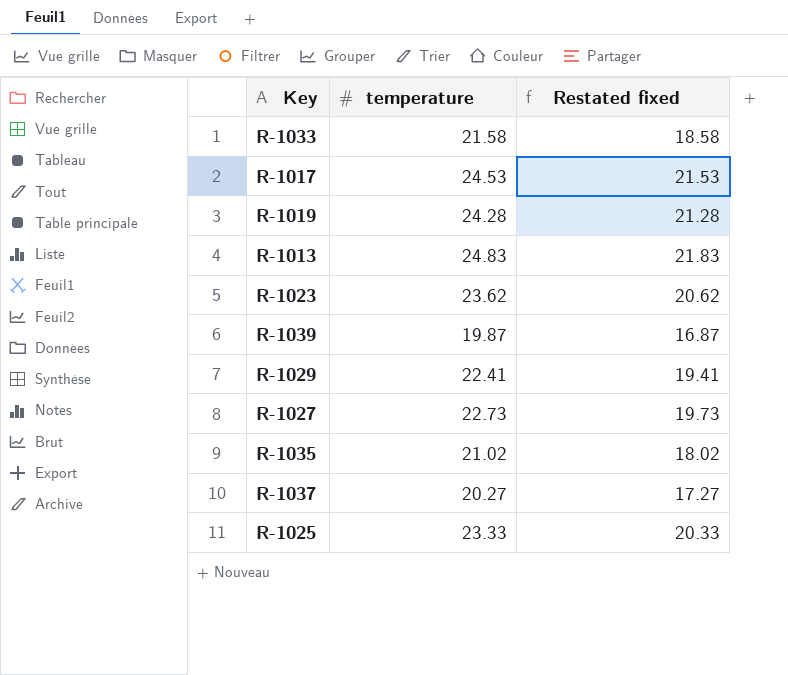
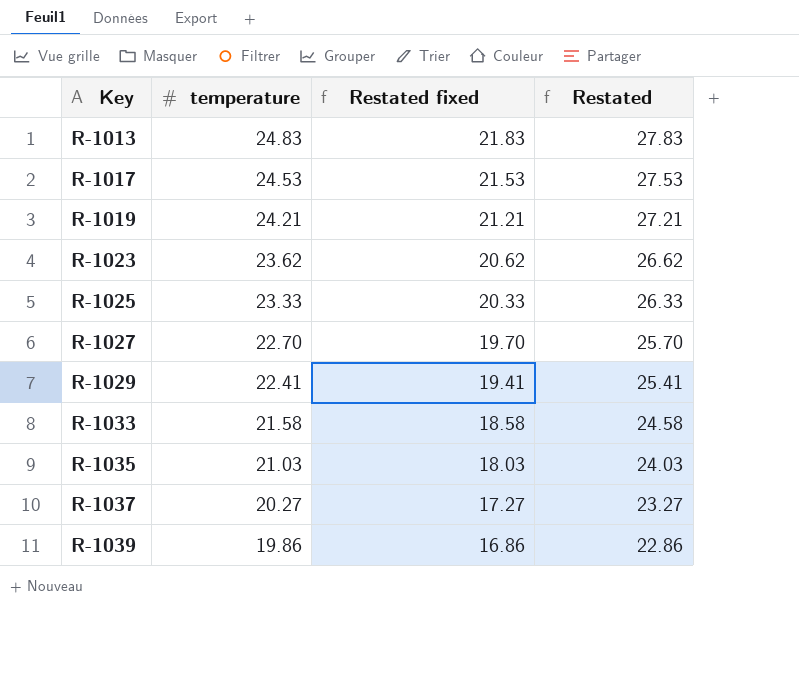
row order: none -> Key ascending
column Restated | formula: none -> [temperature] + 3
R-1019 | temperature: 24.28 -> 24.21
R-1019 | Restated fixed: 21.28 -> 21.21
R-1027 | temperature: 22.73 -> 22.70
R-1027 | Restated fixed: 19.73 -> 19.70
R-1035 | temperature: 21.02 -> 21.03
R-1035 | Restated fixed: 18.02 -> 18.03
R-1039 | temperature: 19.87 -> 19.86
R-1039 | Restated fixed: 16.87 -> 16.86

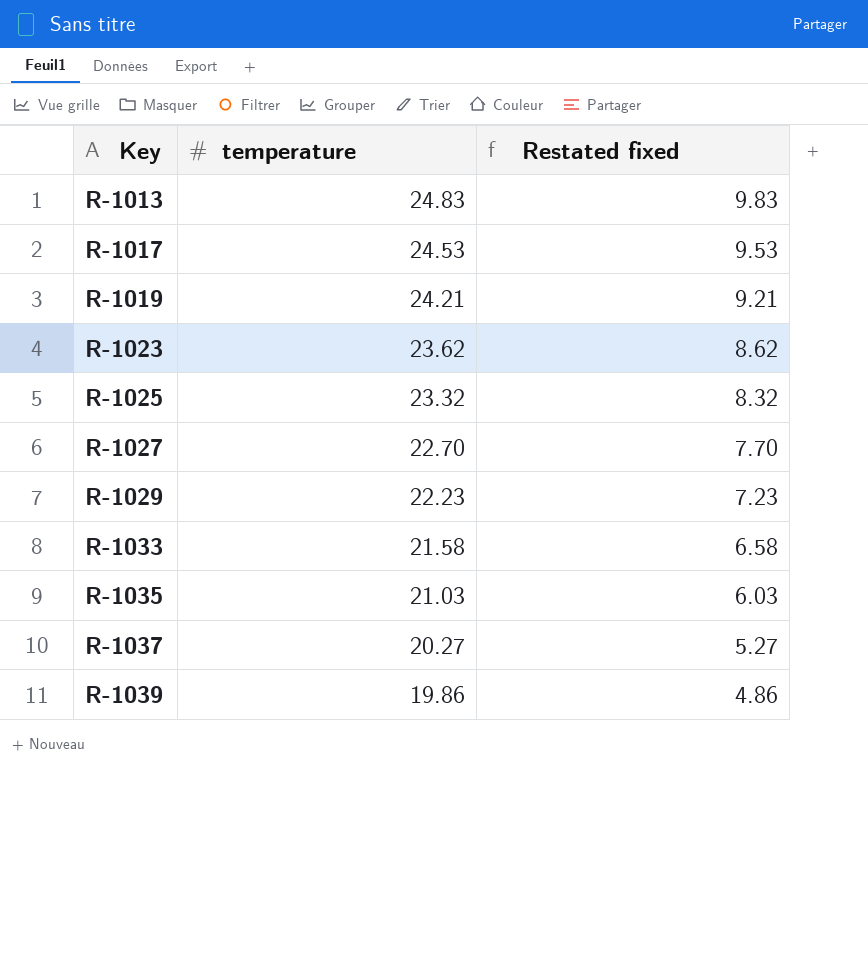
column Restated | formula: [temperature] + 3 -> none
column Restated fixed | formula: [temperature] - 3 -> [temperature] - 15
R-1025 | temperature: 23.33 -> 23.32
R-1029 | temperature: 22.41 -> 22.23

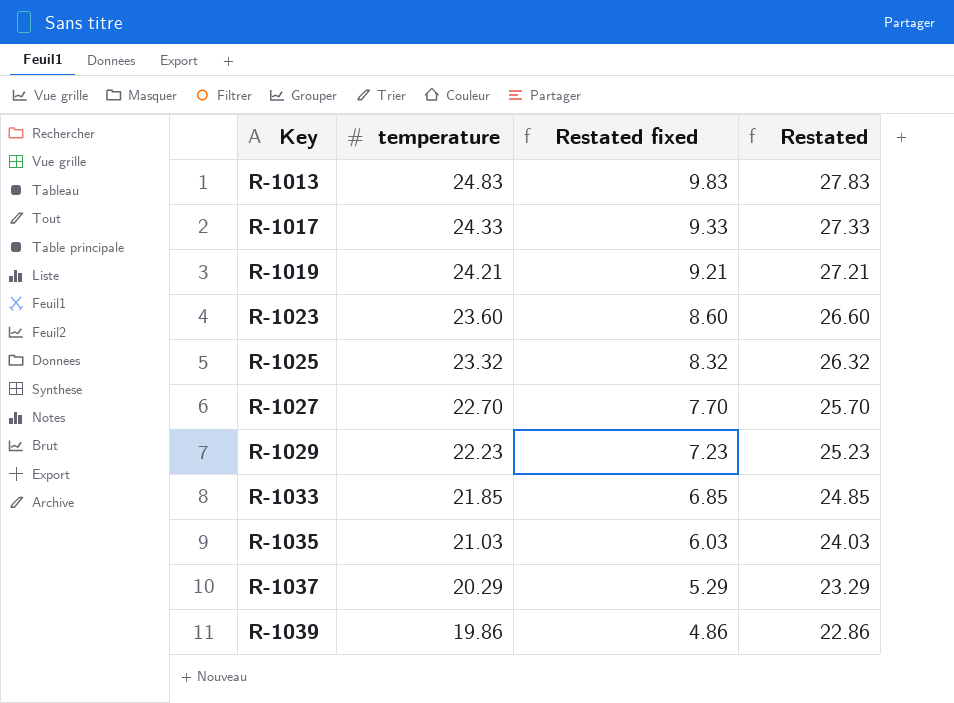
column Restated | formula: none -> [temperature] + 3
R-1017 | temperature: 24.53 -> 24.33
R-1017 | Restated fixed: 9.53 -> 9.33
R-1023 | temperature: 23.62 -> 23.60
R-1023 | Restated fixed: 8.62 -> 8.60
R-1033 | temperature: 21.58 -> 21.85
R-1033 | Restated fixed: 6.58 -> 6.85
R-1037 | temperature: 20.27 -> 20.29
R-1037 | Restated fixed: 5.27 -> 5.29

